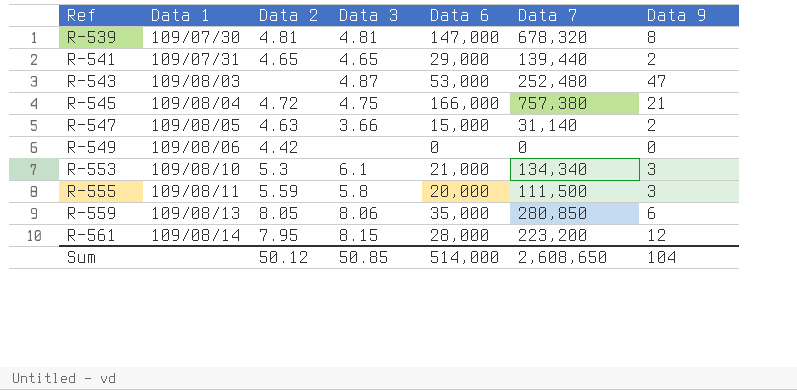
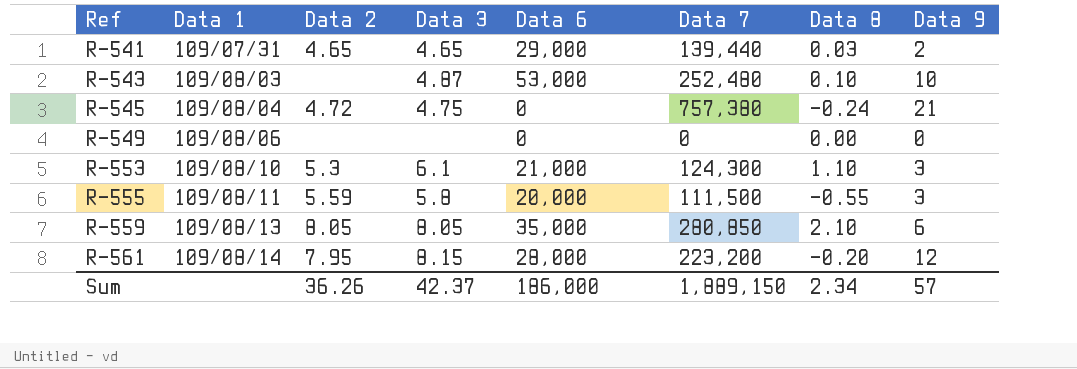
column Data 8 | position: none -> 7
row R-539: 109/07/30 | 4.81 | 4.81 | 147,000 | 678,320 | 8 -> none
row R-547: 109/08/05 | 4.63 | 3.66 | 15,000 | 31,140 | 2 -> none
R-543 | Data 9: 47 -> 10
R-545 | Data 6: 166,000 -> 0
R-549 | Data 2: 4.42 -> none
R-553 | Data 7: 134,340 -> 124,300
R-559 | Data 3: 8.06 -> 8.05
Sum | Data 2: 50.12 -> 36.26
Sum | Data 3: 50.85 -> 42.37
Sum | Data 6: 514,000 -> 186,000
Sum | Data 7: 2,608,650 -> 1,889,150
Sum | Data 9: 104 -> 57

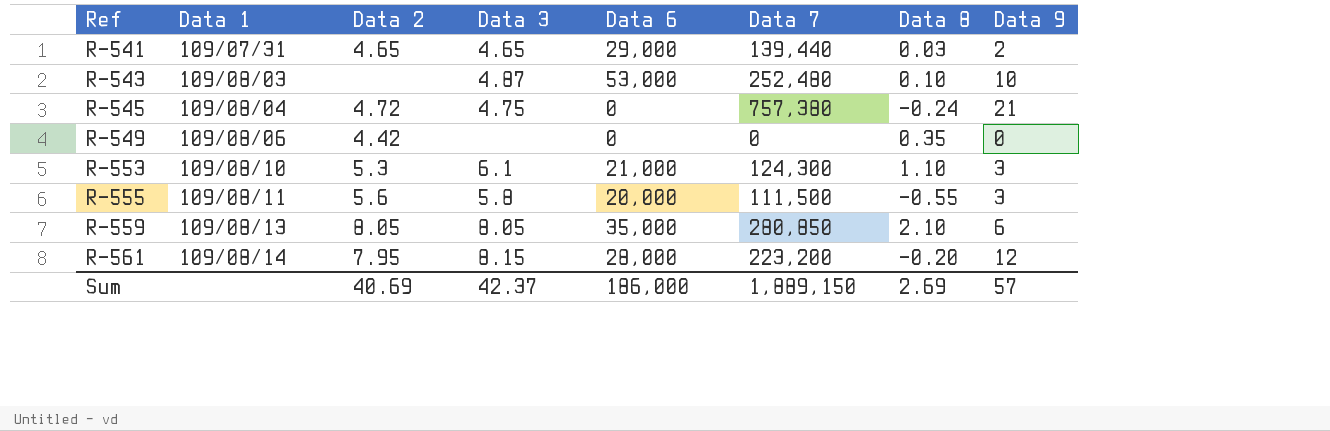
R-549 | Data 2: none -> 4.42
R-549 | Data 8: 0.00 -> 0.35
R-555 | Data 2: 5.59 -> 5.6
Sum | Data 2: 36.26 -> 40.69
Sum | Data 8: 2.34 -> 2.69

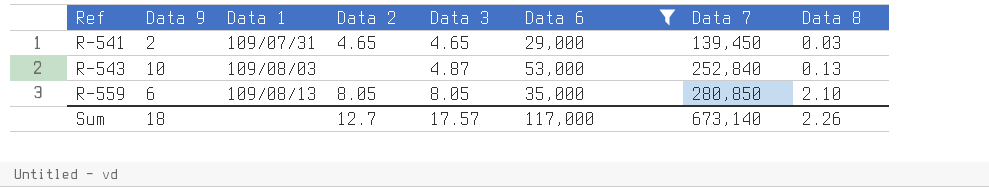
filter: none -> Data 6 >= 29,000
column Data 9 | position: 8 -> 2
R-541 | Data 7: 139,440 -> 139,450
R-543 | Data 7: 252,480 -> 252,840
R-543 | Data 8: 0.10 -> 0.13
Sum | Data 9: 57 -> 18
Sum | Data 2: 40.69 -> 12.7
Sum | Data 3: 42.37 -> 17.57
Sum | Data 6: 186,000 -> 117,000
Sum | Data 7: 1,889,150 -> 673,140
Sum | Data 8: 2.69 -> 2.26

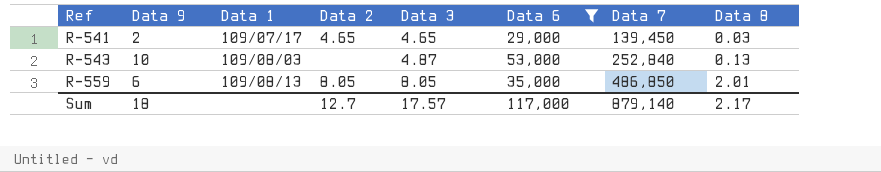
R-541 | Data 1: 109/07/31 -> 109/07/17
R-559 | Data 7: 280,850 -> 486,850
R-559 | Data 8: 2.10 -> 2.01
Sum | Data 7: 673,140 -> 879,140
Sum | Data 8: 2.26 -> 2.17

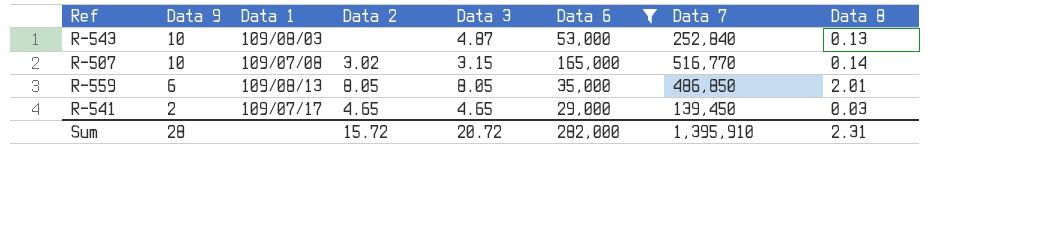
row order: Ref ascending -> Data 9 descending
row R-507: none -> 10 | 109/07/08 | 3.02 | 3.15 | 165,000 | 516,770 | 0.14
Sum | Data 9: 18 -> 28
Sum | Data 2: 12.7 -> 15.72
Sum | Data 3: 17.57 -> 20.72
Sum | Data 6: 117,000 -> 282,000
Sum | Data 7: 879,140 -> 1,395,910
Sum | Data 8: 2.17 -> 2.31

